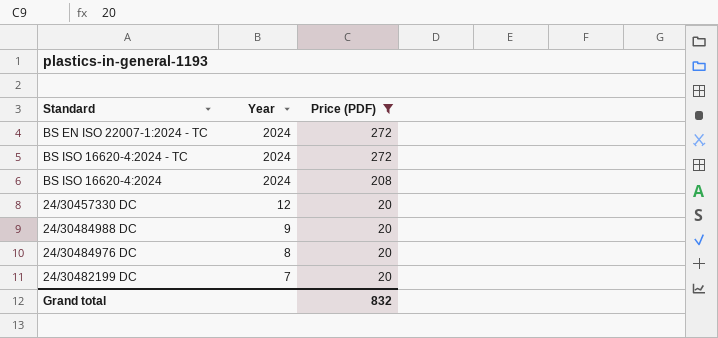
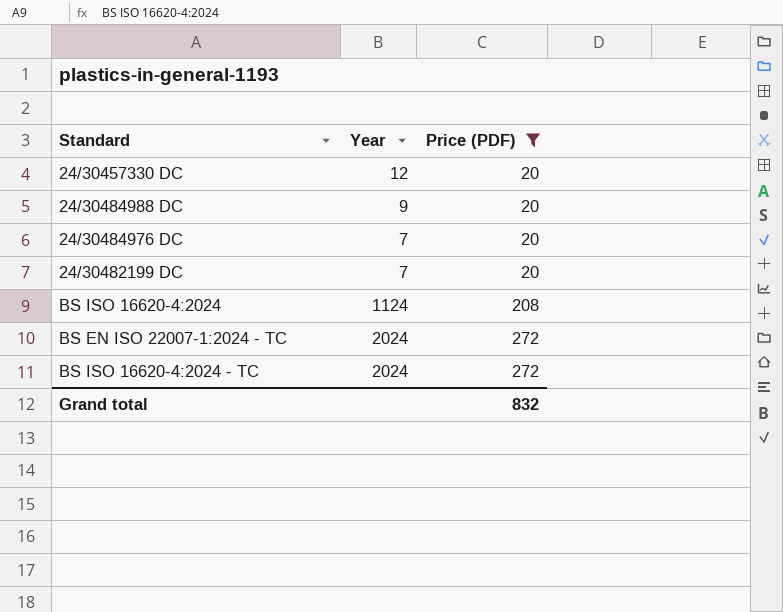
row order: Year descending -> Price (PDF) ascending
24/30484976 DC | Year: 8 -> 7
BS ISO 16620-4:2024 | Year: 2024 -> 1124

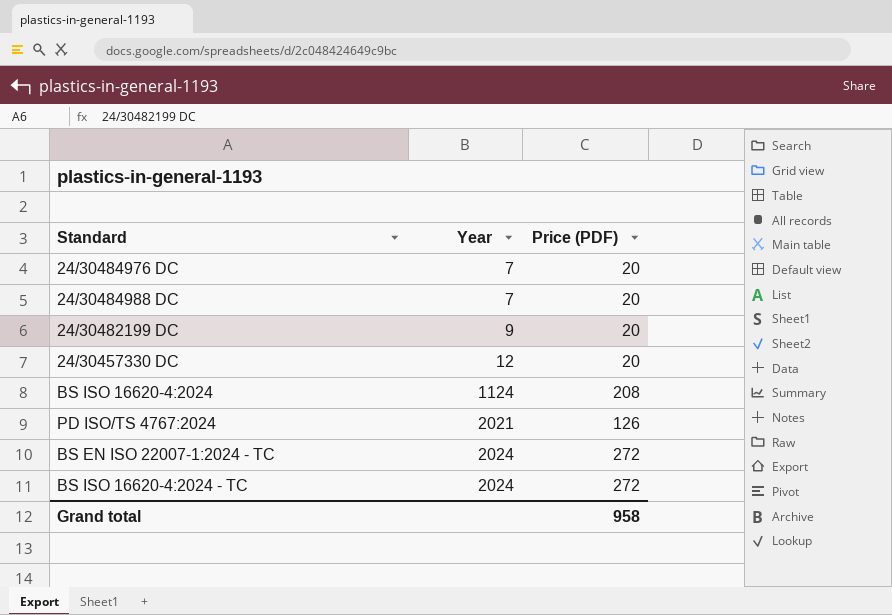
filter: Price (PDF) != 126 -> none
row order: Price (PDF) ascending -> Year ascending
24/30484988 DC | Year: 9 -> 7
24/30482199 DC | Year: 7 -> 9
Grand total | Price (PDF): 832 -> 958

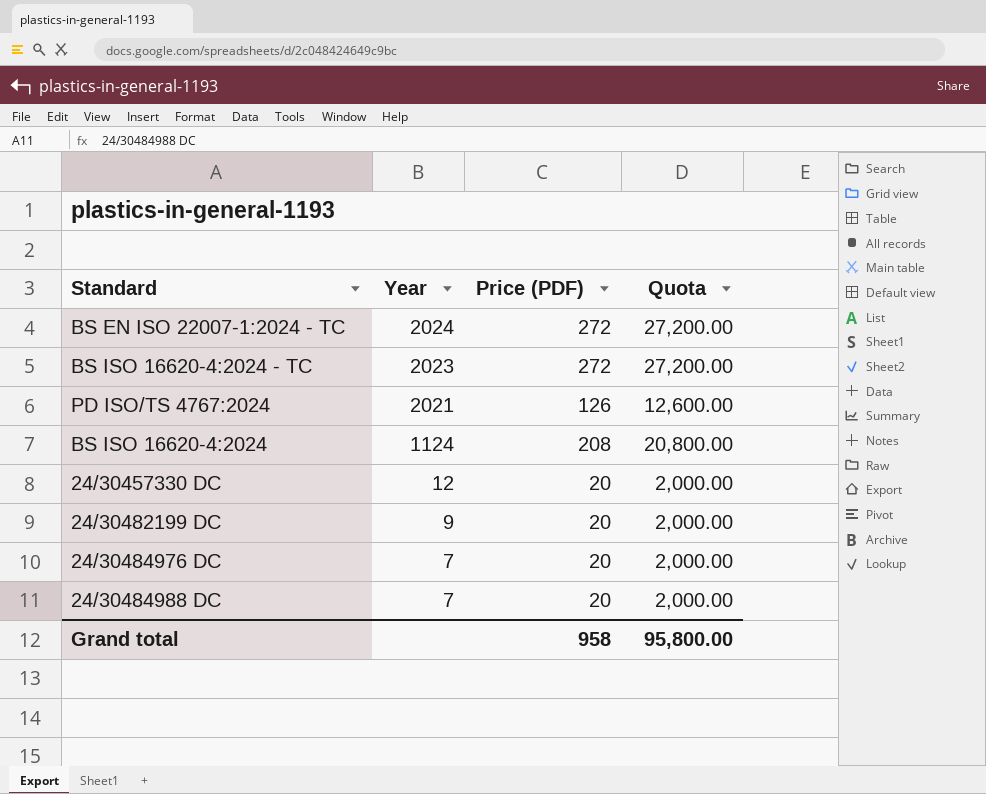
row order: Year ascending -> Year descending
column Quota | formula: none -> [Price (PDF)] * 100
BS ISO 16620-4:2024 - TC | Year: 2024 -> 2023

